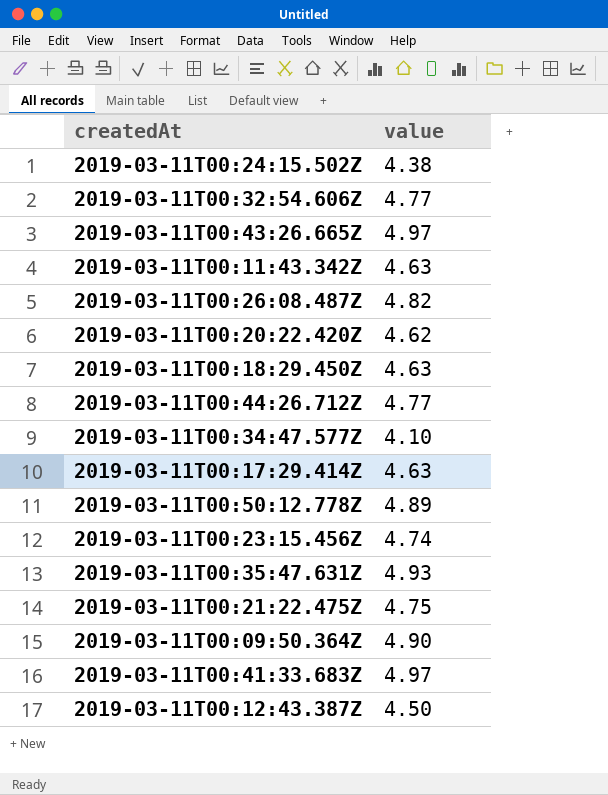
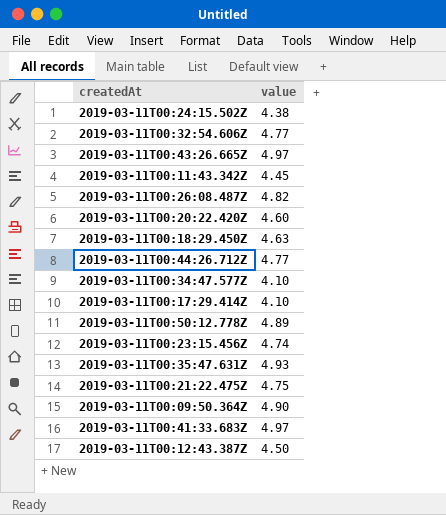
2019-03-11T00:11:43.342Z | value: 4.63 -> 4.45
2019-03-11T00:20:22.420Z | value: 4.62 -> 4.60
2019-03-11T00:17:29.414Z | value: 4.63 -> 4.10

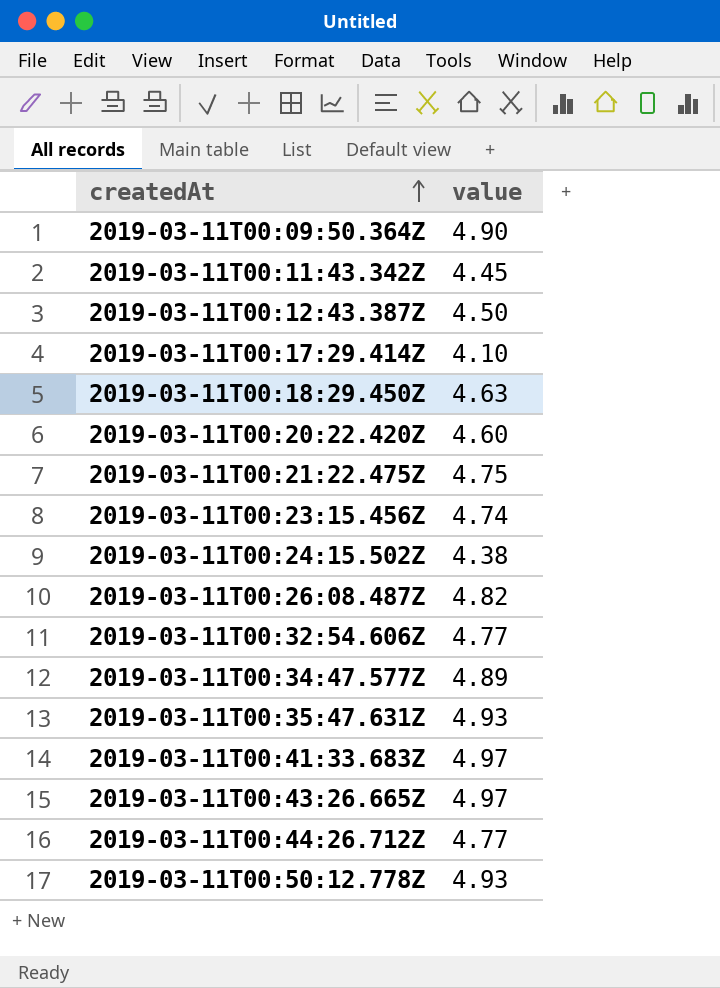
row order: none -> createdAt ascending
2019-03-11T00:34:47.577Z | value: 4.10 -> 4.89
2019-03-11T00:50:12.778Z | value: 4.89 -> 4.93

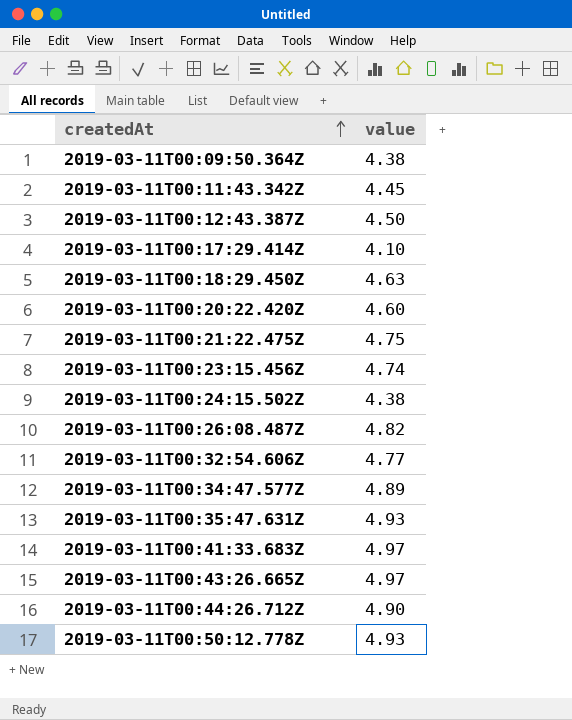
2019-03-11T00:09:50.364Z | value: 4.90 -> 4.38
2019-03-11T00:44:26.712Z | value: 4.77 -> 4.90

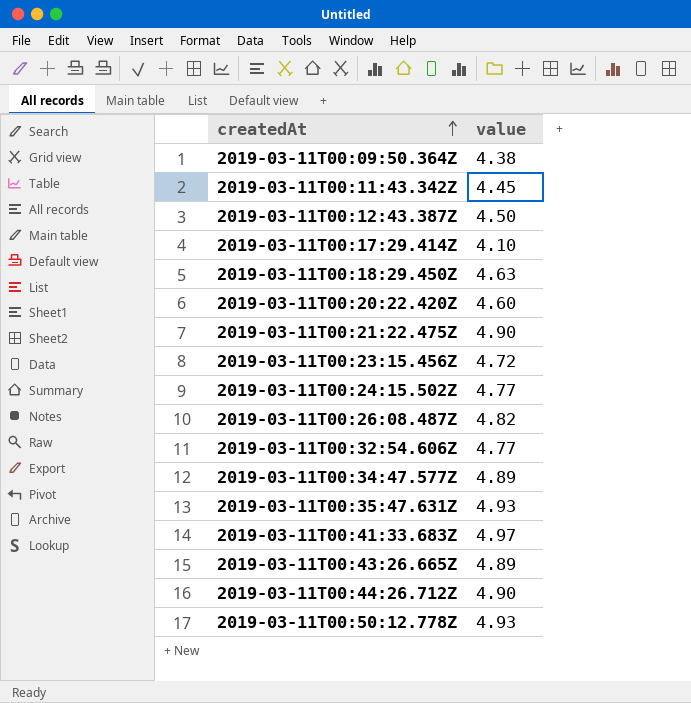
2019-03-11T00:21:22.475Z | value: 4.75 -> 4.90
2019-03-11T00:23:15.456Z | value: 4.74 -> 4.72
2019-03-11T00:24:15.502Z | value: 4.38 -> 4.77
2019-03-11T00:43:26.665Z | value: 4.97 -> 4.89

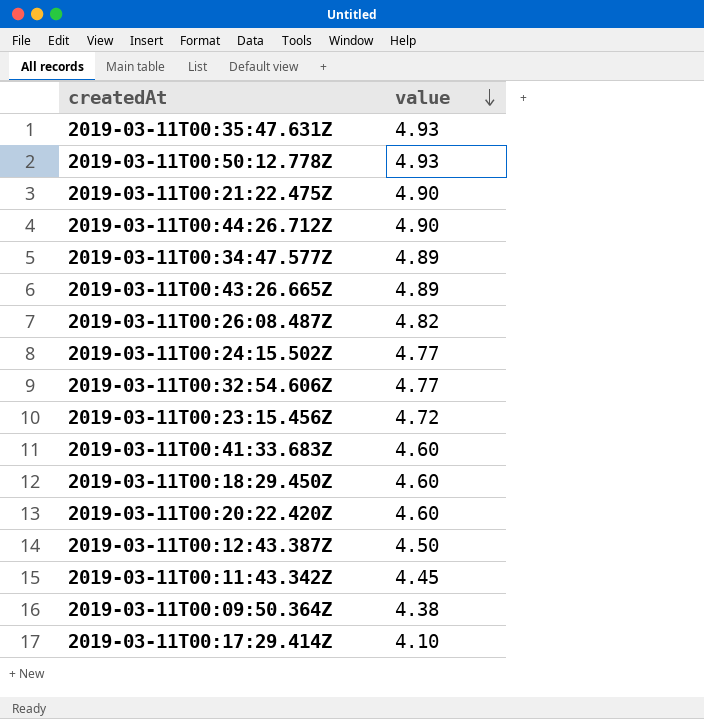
row order: createdAt ascending -> value descending
2019-03-11T00:41:33.683Z | value: 4.97 -> 4.60
2019-03-11T00:18:29.450Z | value: 4.63 -> 4.60

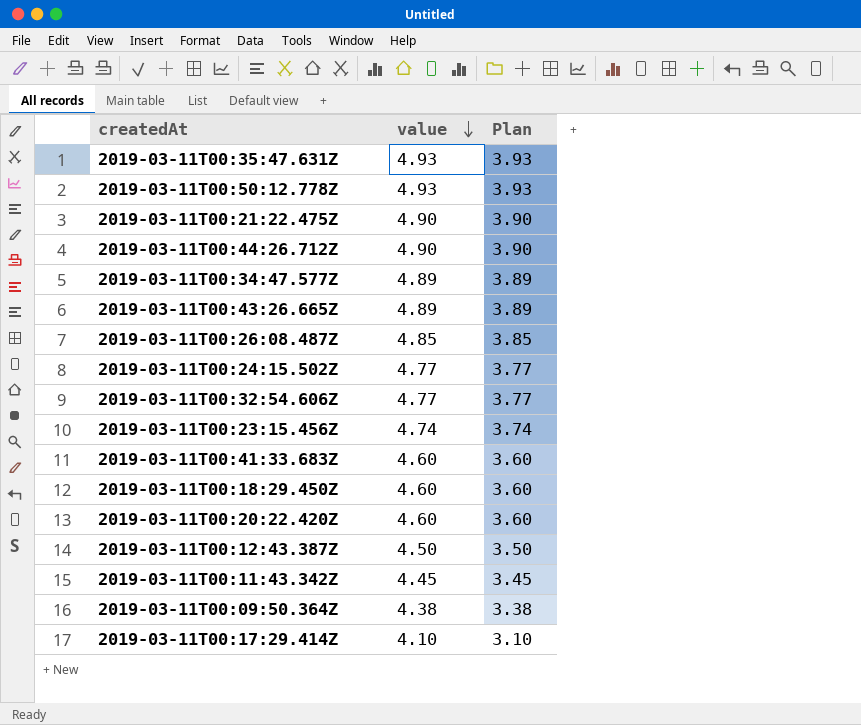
column Plan | formula: none -> [value] - 1
2019-03-11T00:26:08.487Z | value: 4.82 -> 4.85
2019-03-11T00:23:15.456Z | value: 4.72 -> 4.74

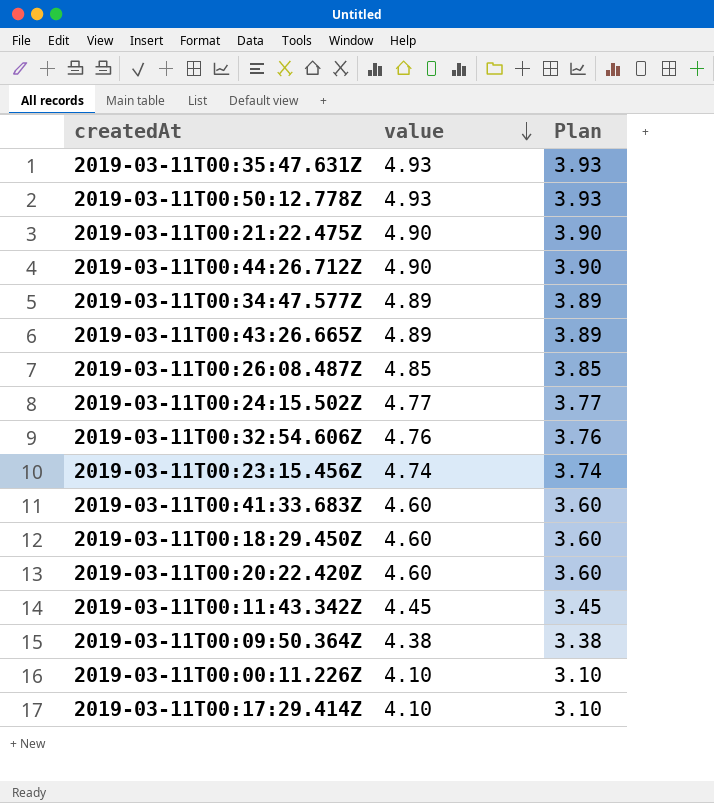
row 2019-03-11T00:12:43.387Z: 4.50 | 3.50 -> none
2019-03-11T00:32:54.606Z | value: 4.77 -> 4.76
2019-03-11T00:32:54.606Z | Plan: 3.77 -> 3.76
row 2019-03-11T00:00:11.226Z: none -> 4.10 | 3.10

